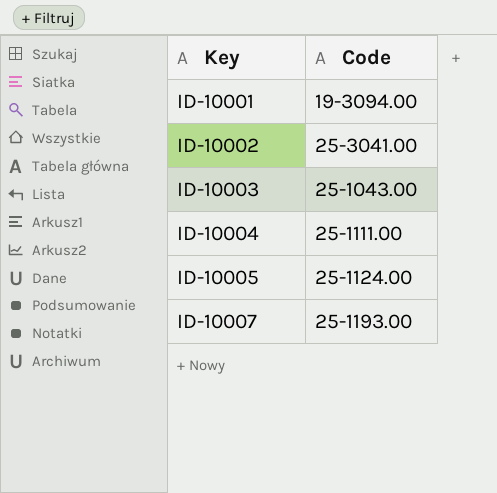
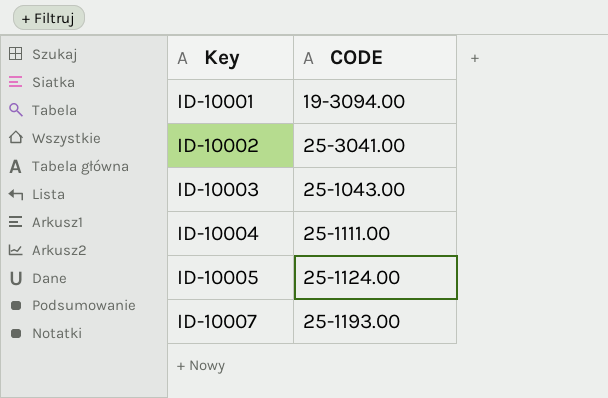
column name: Code -> CODE

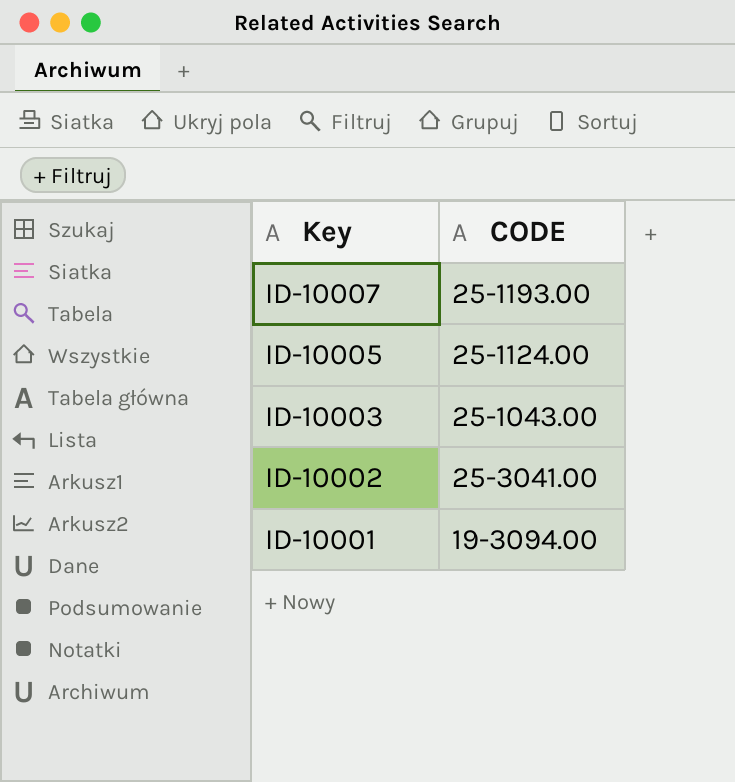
row order: Key ascending -> Key descending
row ID-10004: 25-1111.00 -> none

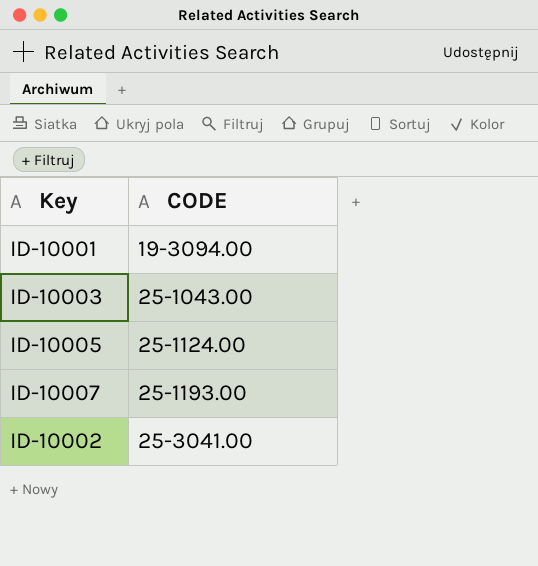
row order: Key descending -> CODE ascending

